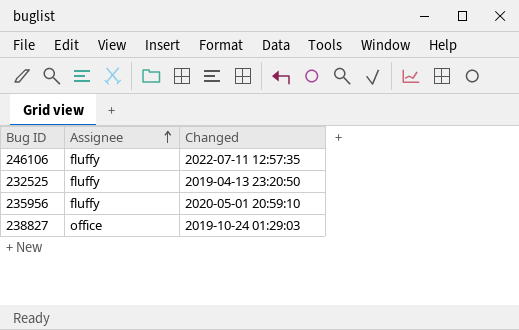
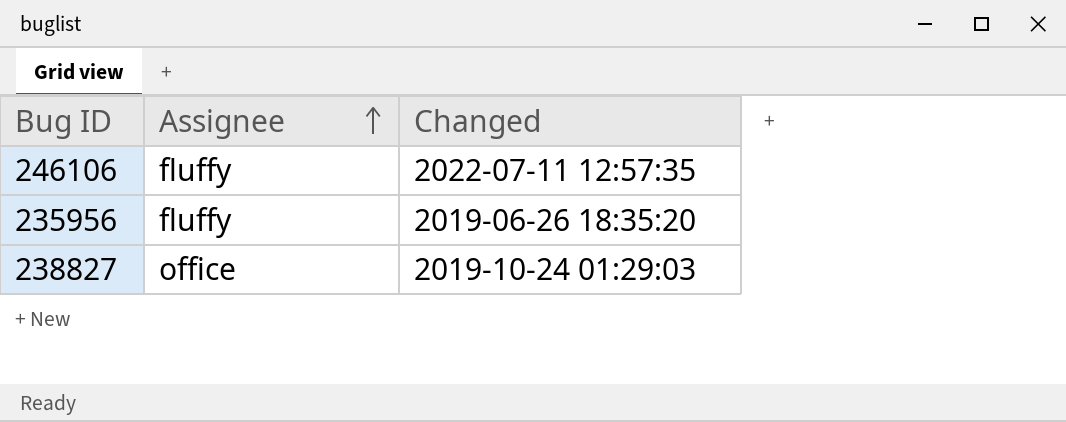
row 232525: fluffy | 2019-04-13 23:20:50 -> none
235956 | Changed: 2020-05-01 20:59:10 -> 2019-06-26 18:35:20

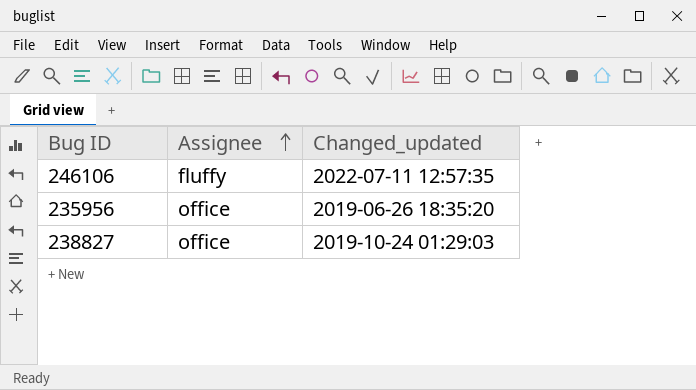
column name: Changed -> Changed_updated
235956 | Assignee: fluffy -> office

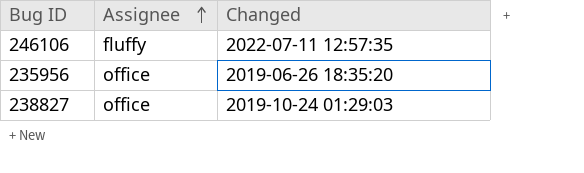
column name: Changed_updated -> Changed

